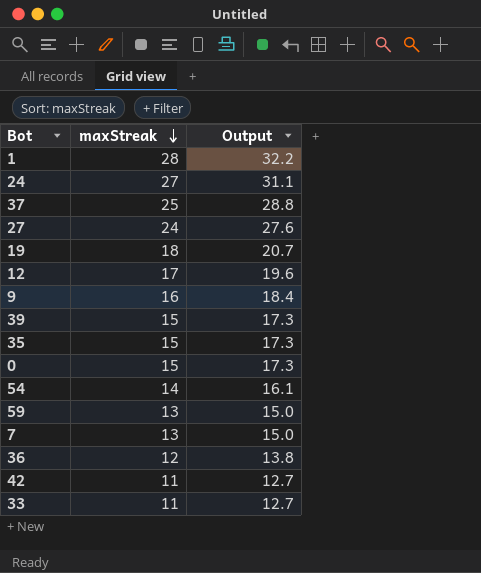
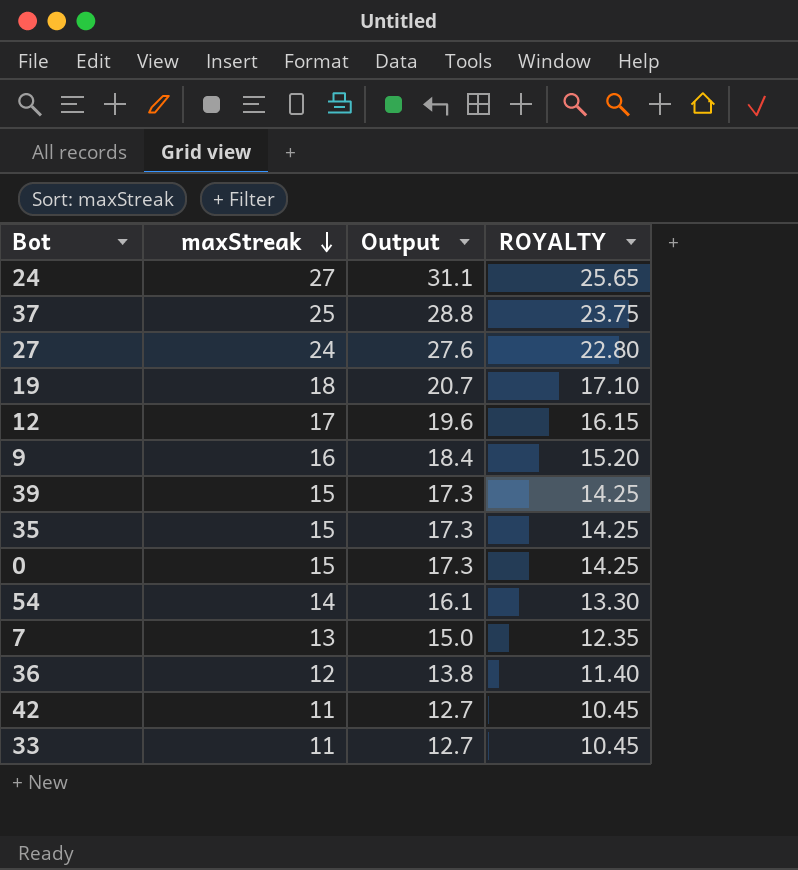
column ROYALTY | formula: none -> [maxStreak] * 0.95
row 1: 28 | 32.2 -> none
row 59: 13 | 15.0 -> none

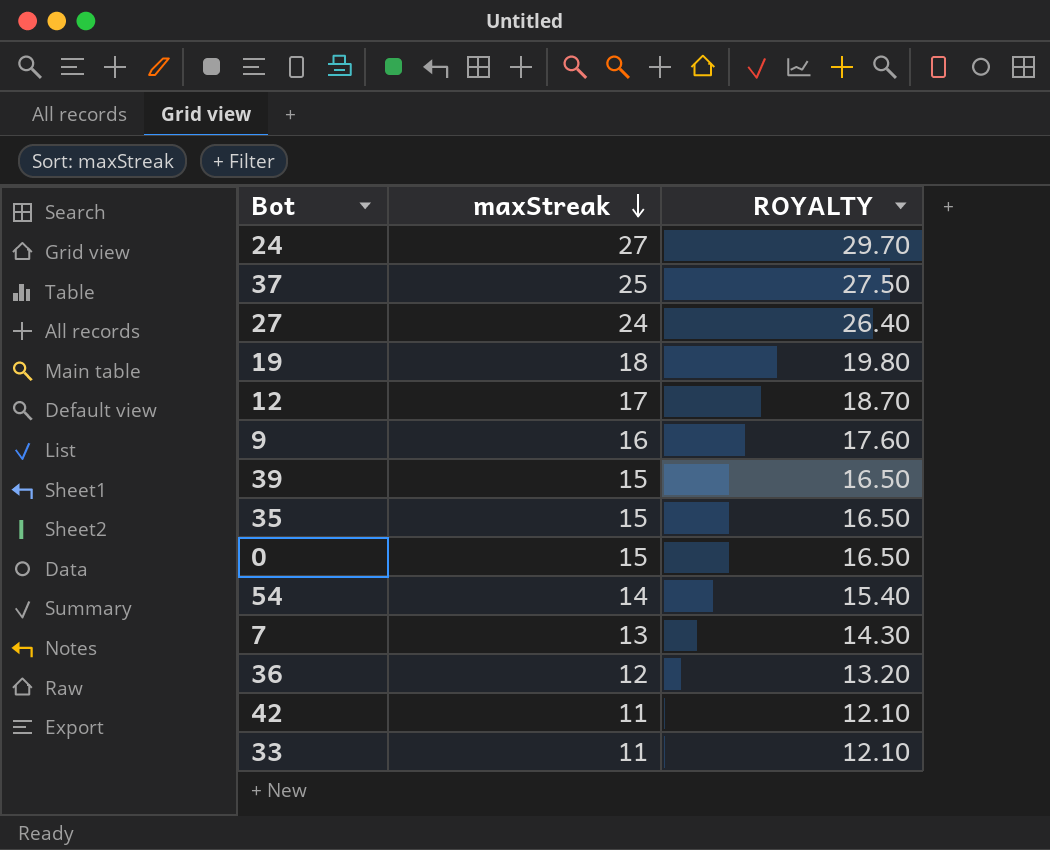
column Output | formula: [maxStreak] * 1.15 -> none
column ROYALTY | formula: [maxStreak] * 0.95 -> [maxStreak] * 1.1

